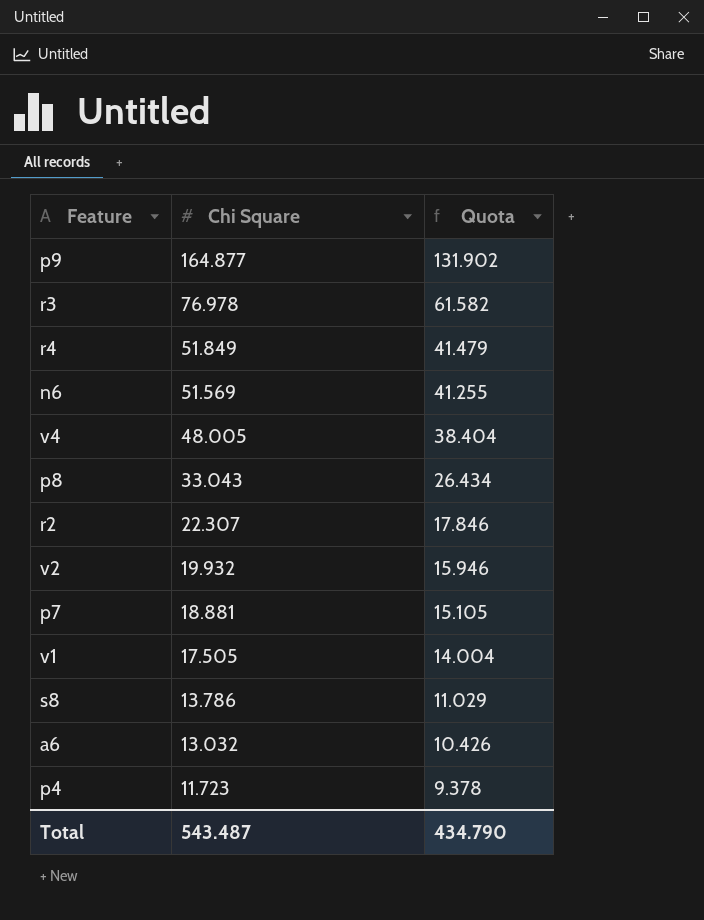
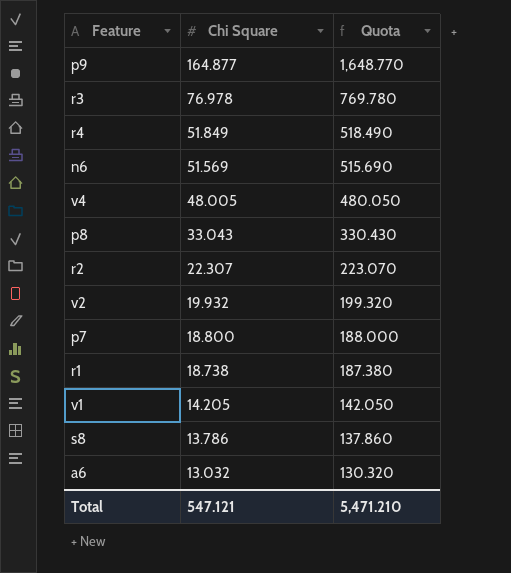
column Quota | formula: [Chi Square] * 0.8 -> [Chi Square] * 10
row p4: 11.723 | 9.378 -> none
p7 | Chi Square: 18.881 -> 18.800
row r1: none -> 18.738 | 187.380
v1 | Chi Square: 17.505 -> 14.205
Total | Chi Square: 543.487 -> 547.121
Total | Quota: 434.790 -> 5,471.210

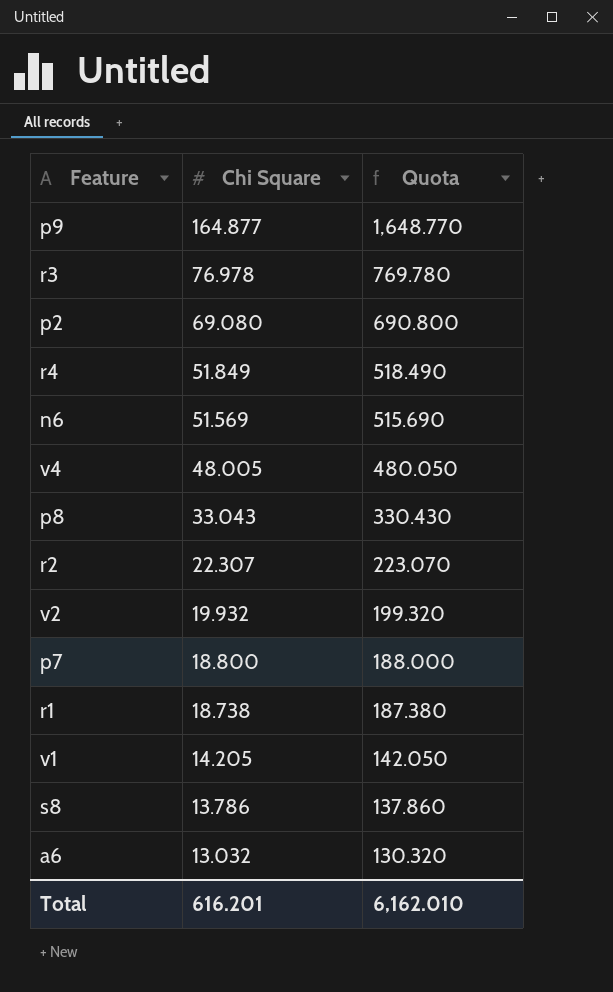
row p2: none -> 69.080 | 690.800
Total | Chi Square: 547.121 -> 616.201
Total | Quota: 5,471.210 -> 6,162.010

